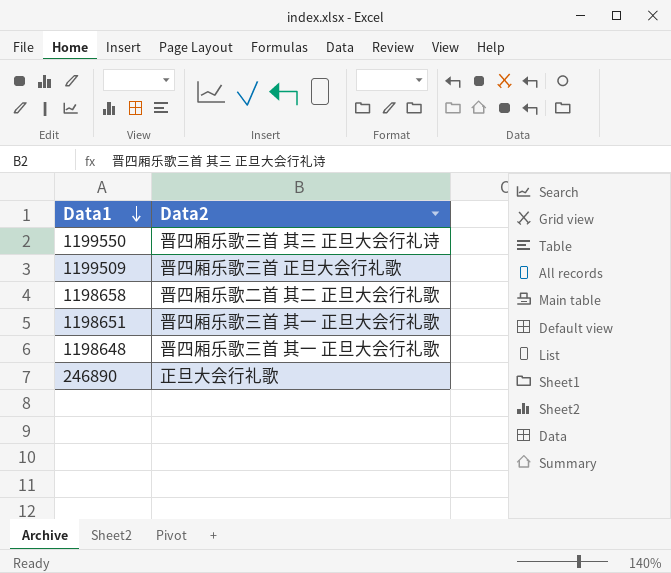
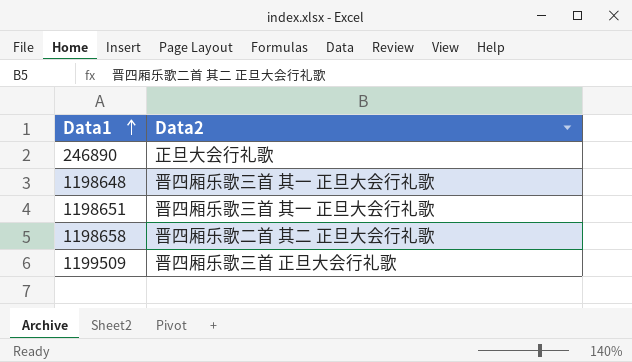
row order: Data1 descending -> Data1 ascending
row 1199550: 晋四厢乐歌三首 其三 正旦大会行礼诗 -> none

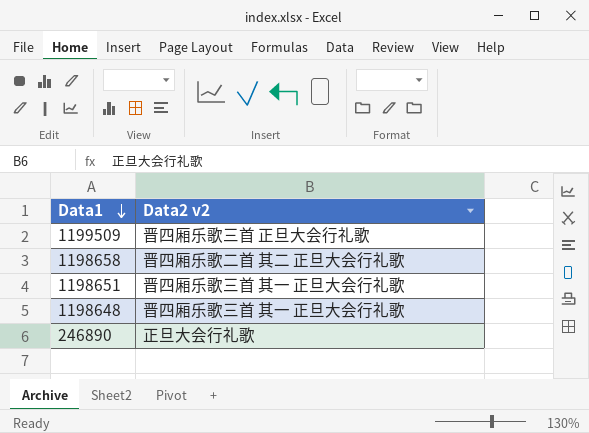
row order: Data1 ascending -> Data1 descending
column name: Data2 -> Data2 v2

